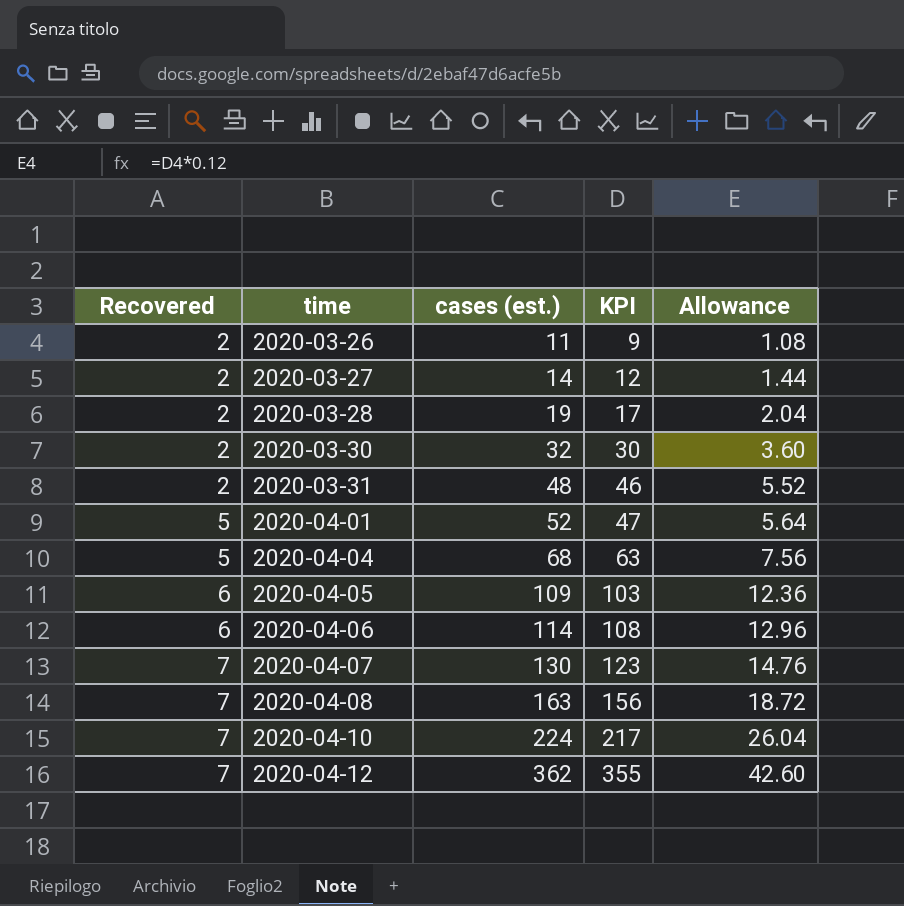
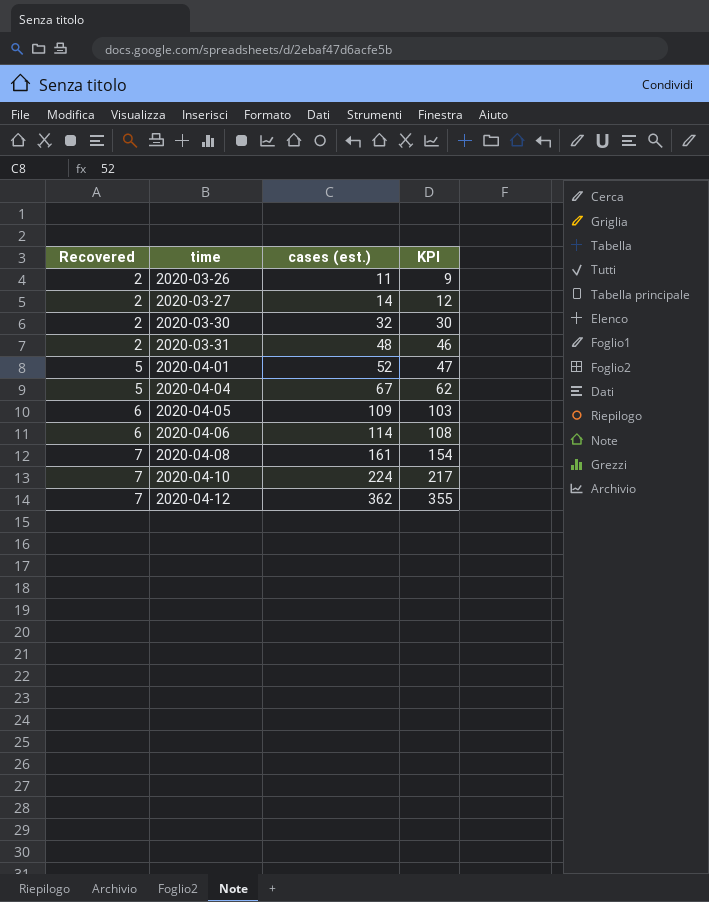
column Allowance | formula: [KPI] * 0.12 -> none
row 2020-03-28: 2 | 19 | 17 | 2.04 -> none
row 2020-04-07: 7 | 130 | 123 | 14.76 -> none
2020-04-04 | cases (est.): 68 -> 67
2020-04-04 | KPI: 63 -> 62
2020-04-08 | cases (est.): 163 -> 161
2020-04-08 | KPI: 156 -> 154

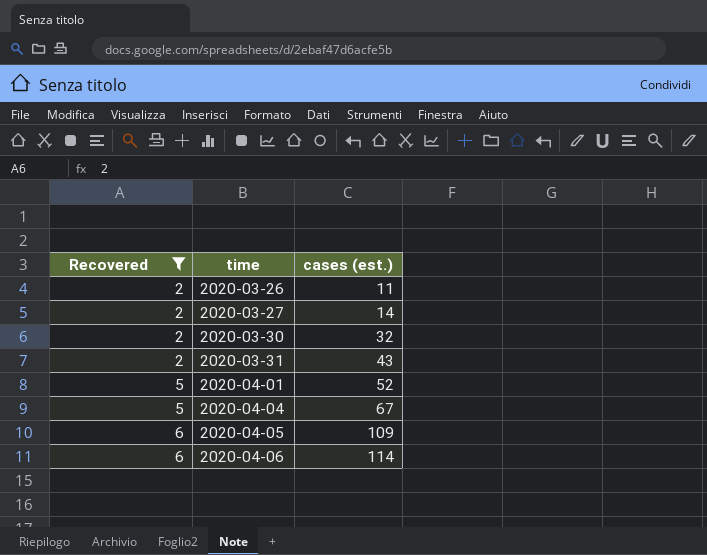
filter: none -> Recovered != 7
column KPI | formula: [cases (est.)] - [Recovered] -> none
2020-03-31 | cases (est.): 48 -> 43

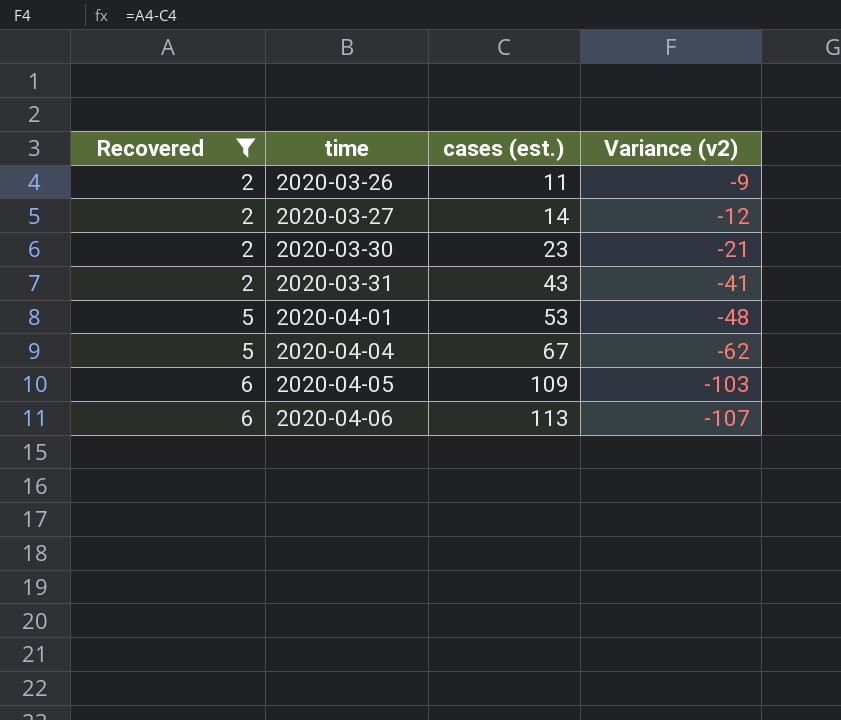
column Variance (v2) | formula: none -> [Recovered] - [cases (est.)]
2020-03-30 | cases (est.): 32 -> 23
2020-04-01 | cases (est.): 52 -> 53
2020-04-06 | cases (est.): 114 -> 113

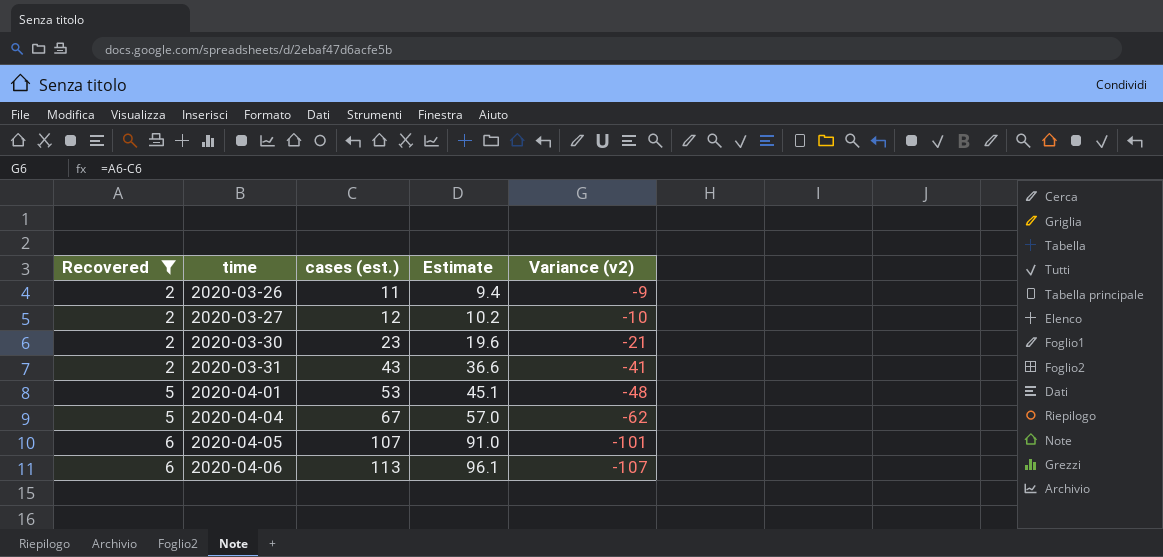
column Estimate | formula: none -> [cases (est.)] * 0.85
2020-03-27 | cases (est.): 14 -> 12
2020-03-27 | Variance (v2): -12 -> -10
2020-04-05 | cases (est.): 109 -> 107
2020-04-05 | Variance (v2): -103 -> -101

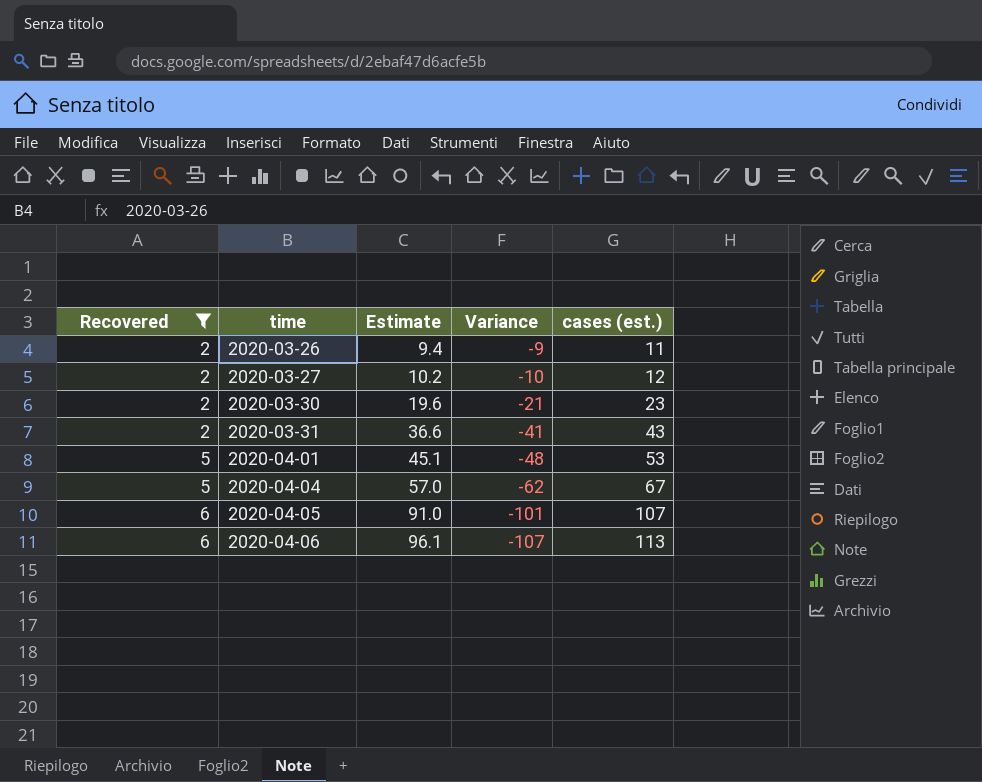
column name: Variance (v2) -> Variance
column cases (est.) | position: 3 -> 5

